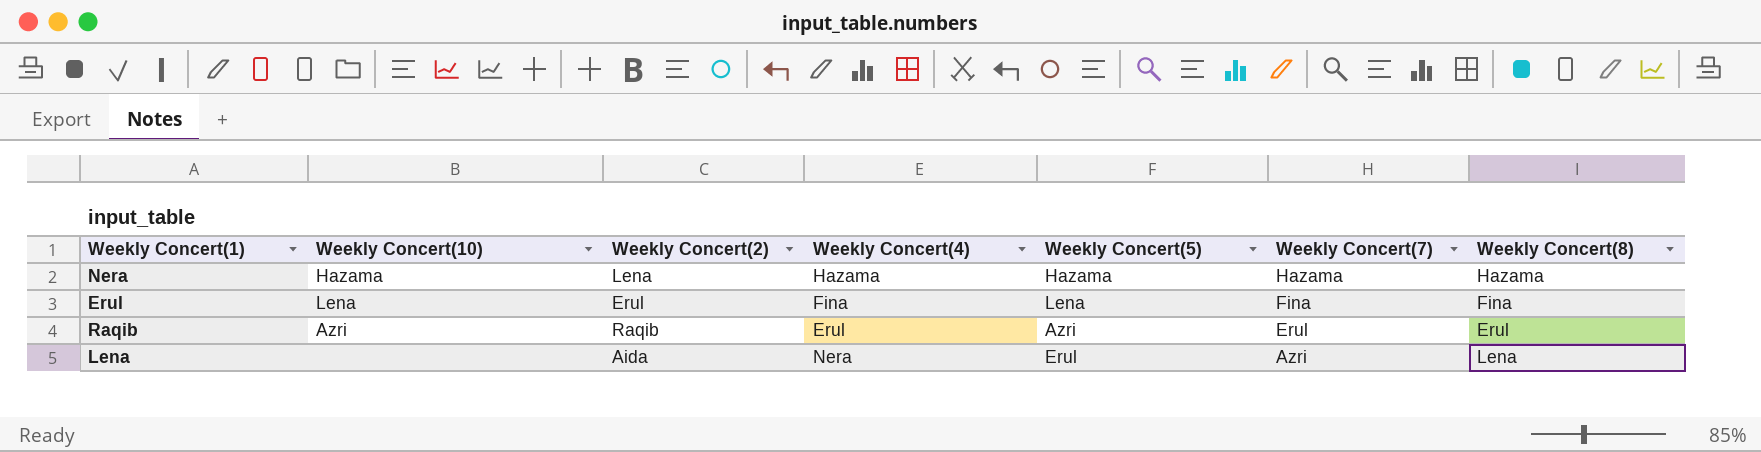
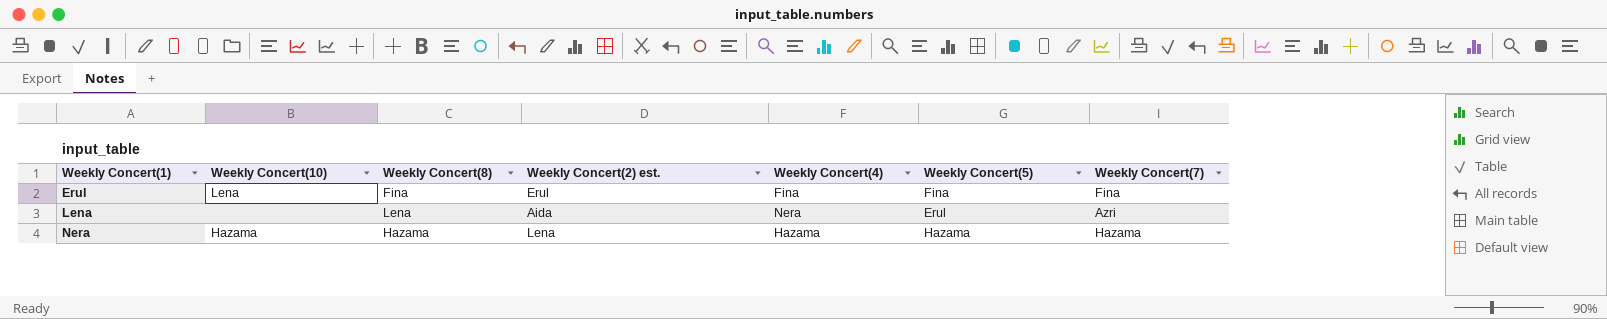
row order: Weekly Concert(7) descending -> Weekly Concert(1) ascending
column Weekly Concert(8) | position: 7 -> 3
column name: Weekly Concert(2) -> Weekly Concert(2) est.
row Raqib: Azri | Raqib | Erul | Azri | Erul | Erul -> none
Erul | Weekly Concert(5): Lena -> Fina

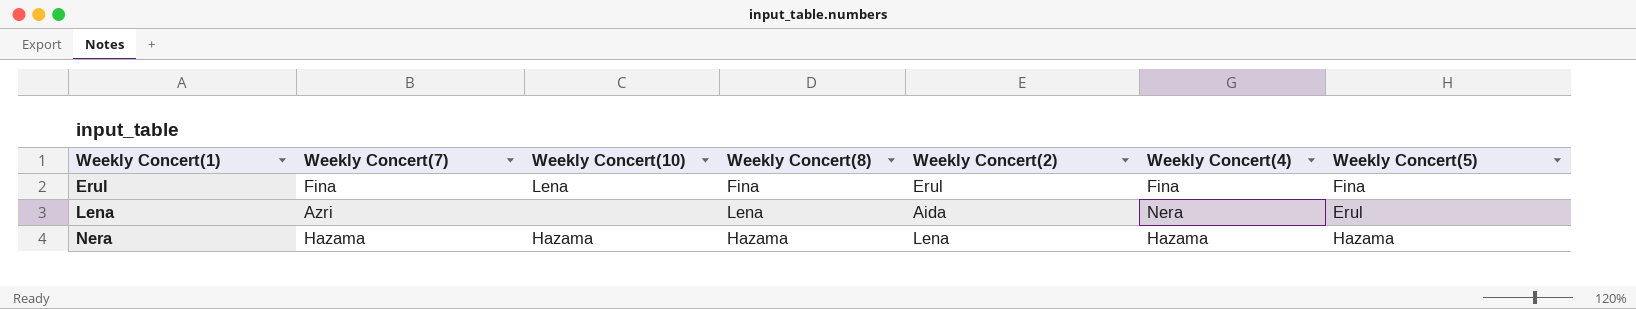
column Weekly Concert(7) | position: 7 -> 2
column name: Weekly Concert(2) est. -> Weekly Concert(2)

